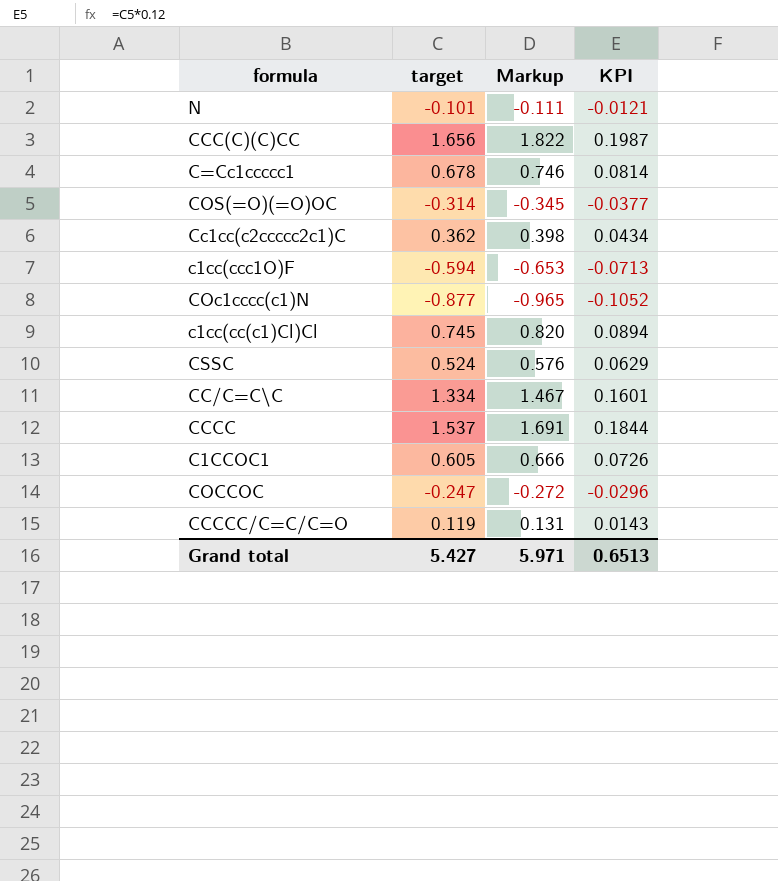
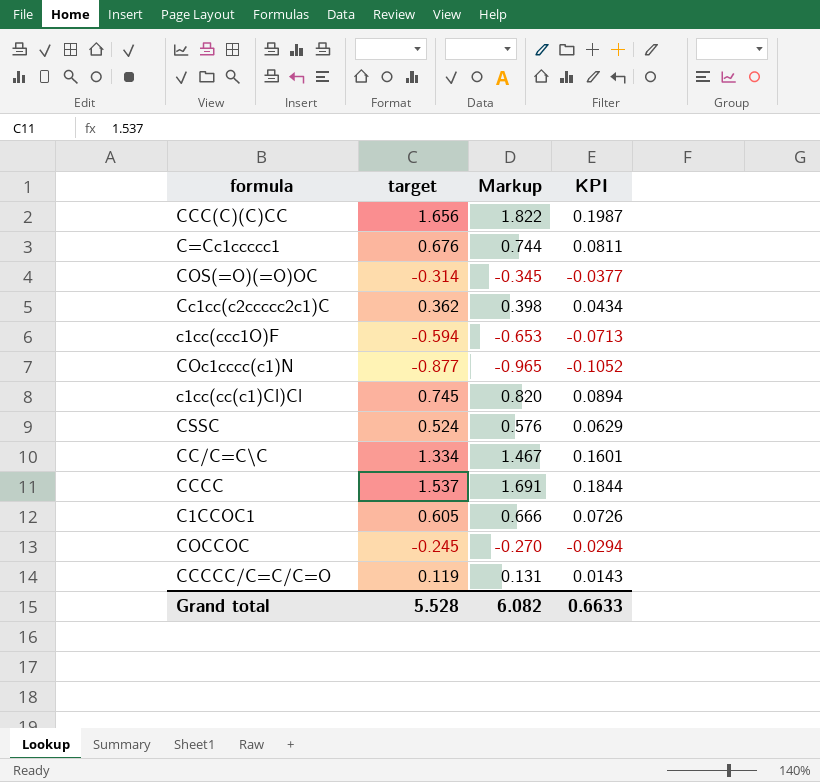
row N: -0.101 | -0.111 | -0.0121 -> none
C=Cc1ccccc1 | target: 0.678 -> 0.676
C=Cc1ccccc1 | Markup: 0.746 -> 0.744
C=Cc1ccccc1 | KPI: 0.0814 -> 0.0811
COCCOC | target: -0.247 -> -0.245
COCCOC | Markup: -0.272 -> -0.270
COCCOC | KPI: -0.0296 -> -0.0294
Grand total | target: 5.427 -> 5.528
Grand total | Markup: 5.971 -> 6.082
Grand total | KPI: 0.6513 -> 0.6633

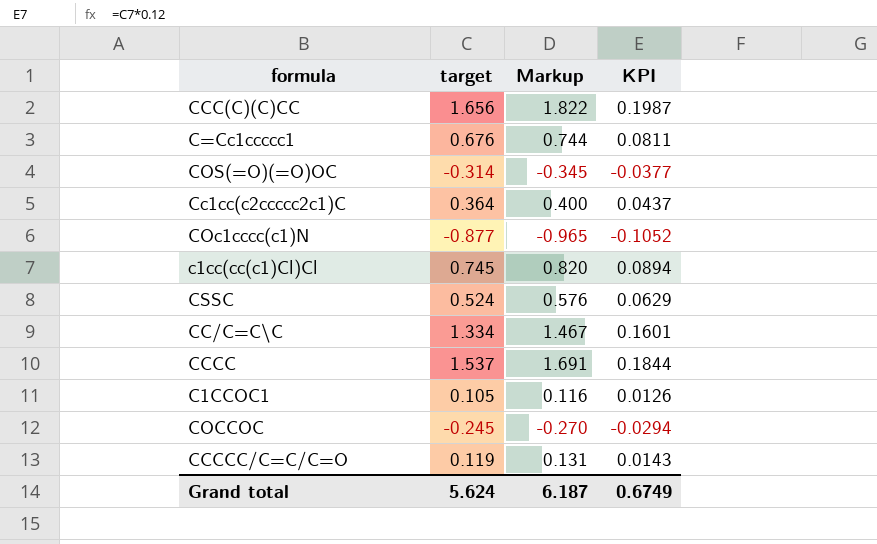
row c1cc(ccc1O)F: -0.594 | -0.653 | -0.0713 -> none
Cc1cc(c2ccccc2c1)C | target: 0.362 -> 0.364
Cc1cc(c2ccccc2c1)C | Markup: 0.398 -> 0.400
Cc1cc(c2ccccc2c1)C | KPI: 0.0434 -> 0.0437
C1CCOC1 | target: 0.605 -> 0.105
C1CCOC1 | Markup: 0.666 -> 0.116
C1CCOC1 | KPI: 0.0726 -> 0.0126
Grand total | target: 5.528 -> 5.624
Grand total | Markup: 6.082 -> 6.187
Grand total | KPI: 0.6633 -> 0.6749

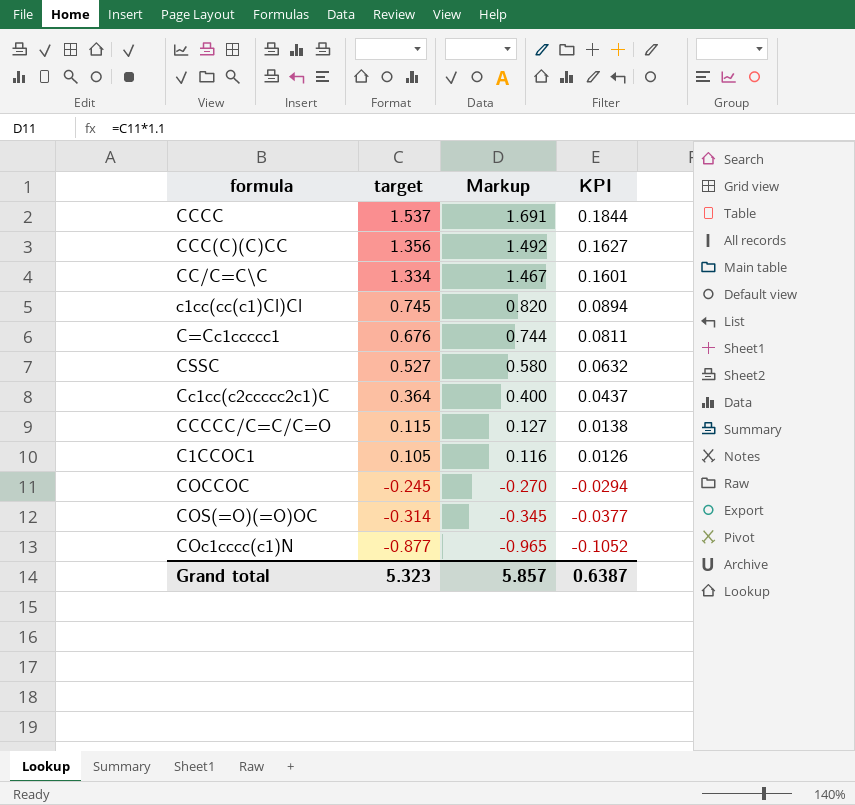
row order: none -> target descending
CCC(C)(C)CC | target: 1.656 -> 1.356
CCC(C)(C)CC | Markup: 1.822 -> 1.492
CCC(C)(C)CC | KPI: 0.1987 -> 0.1627
CSSC | target: 0.524 -> 0.527
CSSC | Markup: 0.576 -> 0.580
CSSC | KPI: 0.0629 -> 0.0632
CCCCC/C=C/C=O | target: 0.119 -> 0.115
CCCCC/C=C/C=O | Markup: 0.131 -> 0.127
CCCCC/C=C/C=O | KPI: 0.0143 -> 0.0138
Grand total | target: 5.624 -> 5.323
Grand total | Markup: 6.187 -> 5.857
Grand total | KPI: 0.6749 -> 0.6387

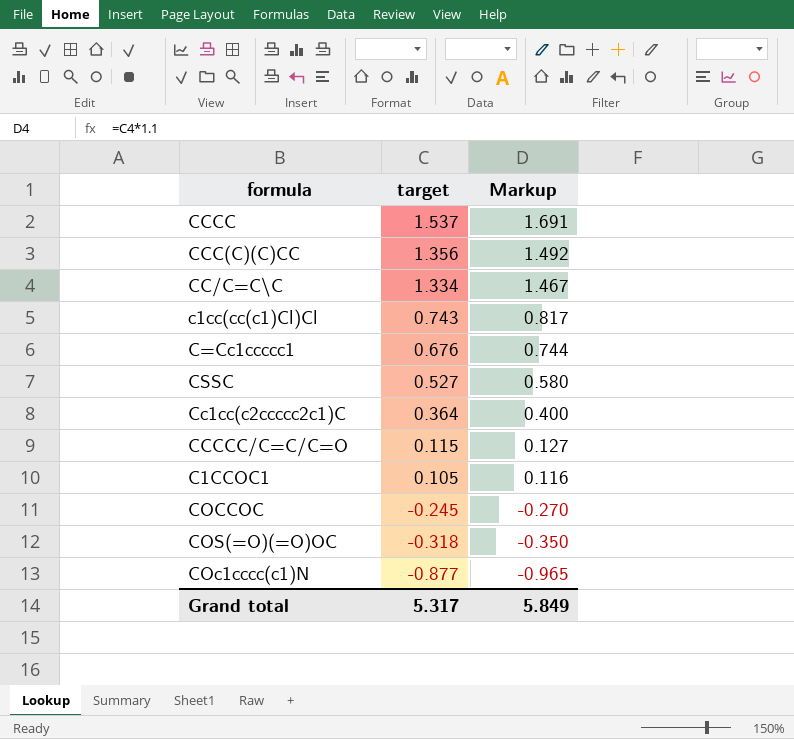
column KPI | formula: [target] * 0.12 -> none
c1cc(cc(c1)Cl)Cl | target: 0.745 -> 0.743
c1cc(cc(c1)Cl)Cl | Markup: 0.820 -> 0.817
COS(=O)(=O)OC | target: -0.314 -> -0.318
COS(=O)(=O)OC | Markup: -0.345 -> -0.350
Grand total | target: 5.323 -> 5.317
Grand total | Markup: 5.857 -> 5.849

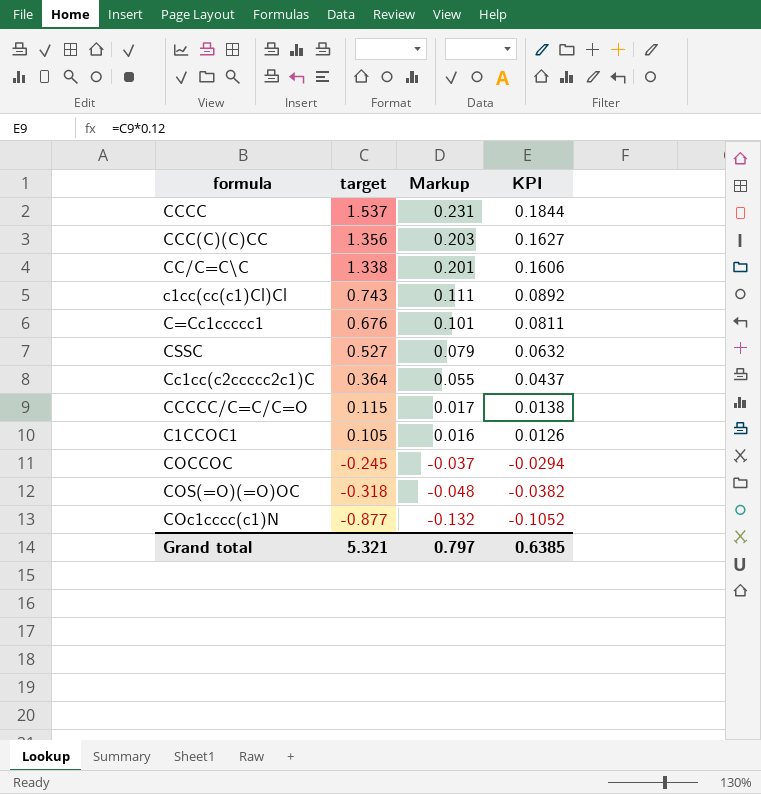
column Markup | formula: [target] * 1.1 -> [target] * 0.15
column KPI | formula: none -> [target] * 0.12
CC/C=C\C | target: 1.334 -> 1.338
Grand total | target: 5.317 -> 5.321
Grand total | Markup: 5.849 -> 0.797

